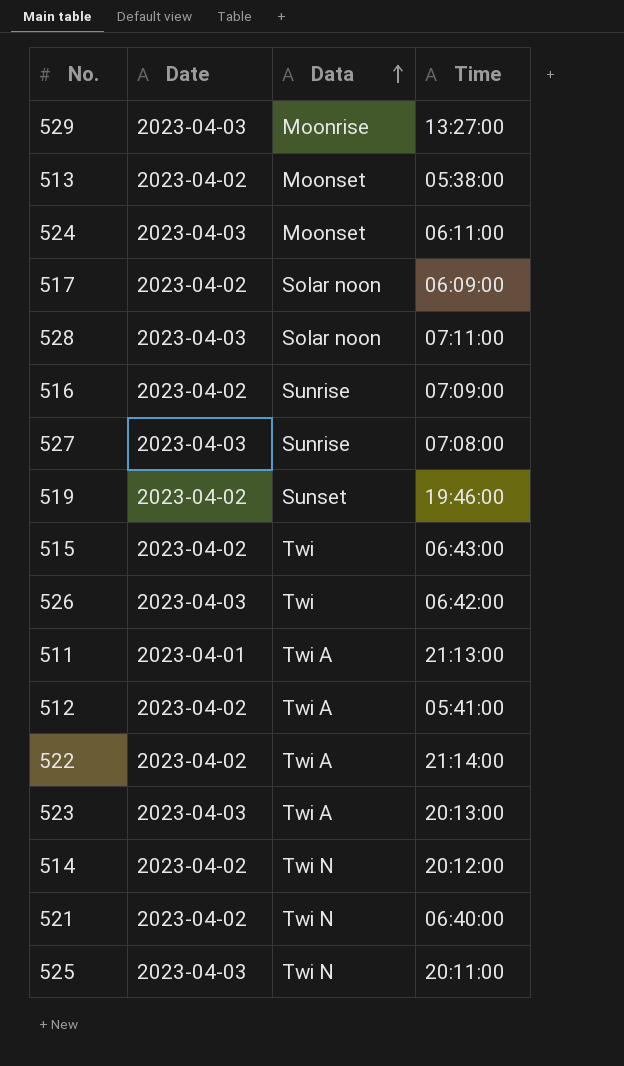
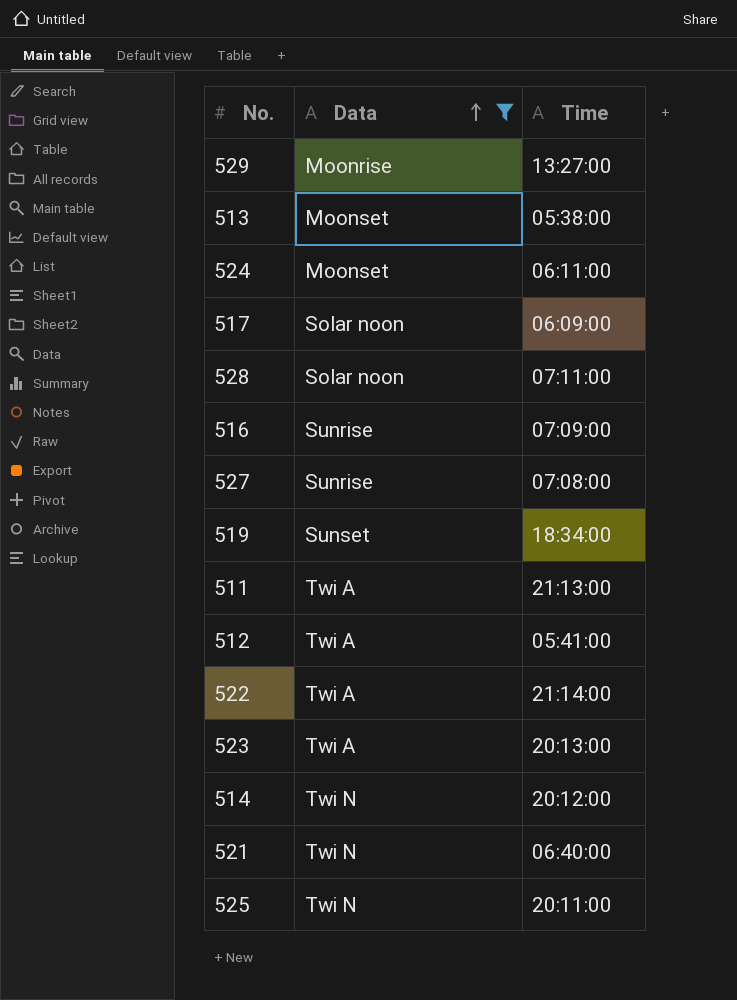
filter: none -> Data != Twi
column Date | position: 2 -> none
519 | Time: 19:46:00 -> 18:34:00

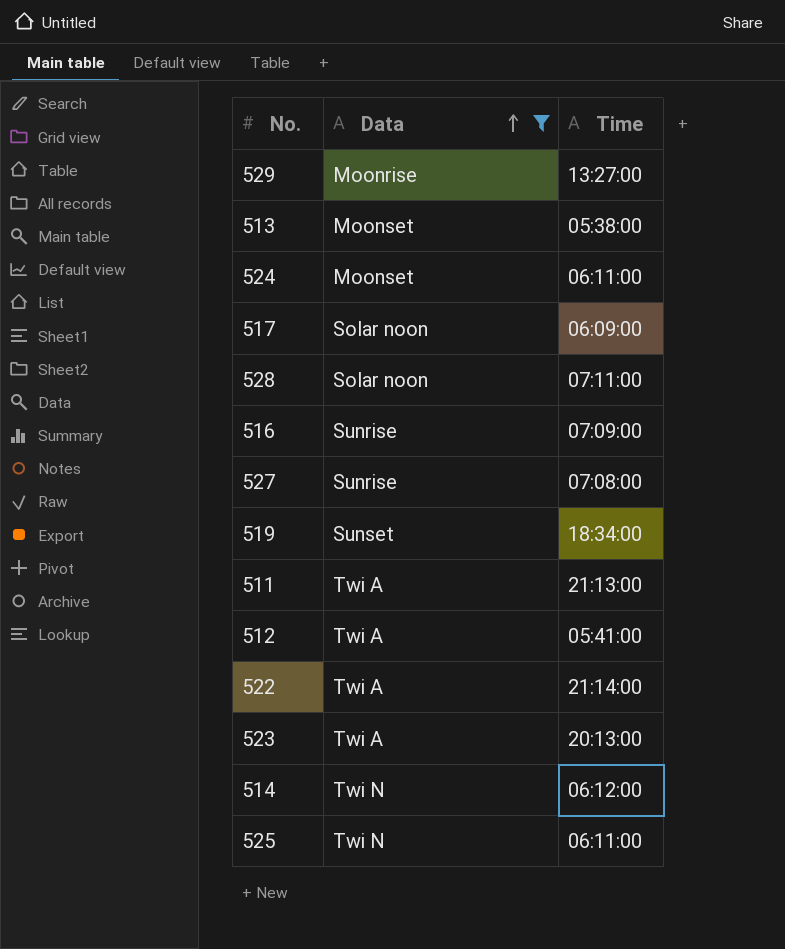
row 521: Twi N | 06:40:00 -> none
514 | Time: 20:12:00 -> 06:12:00
525 | Time: 20:11:00 -> 06:11:00

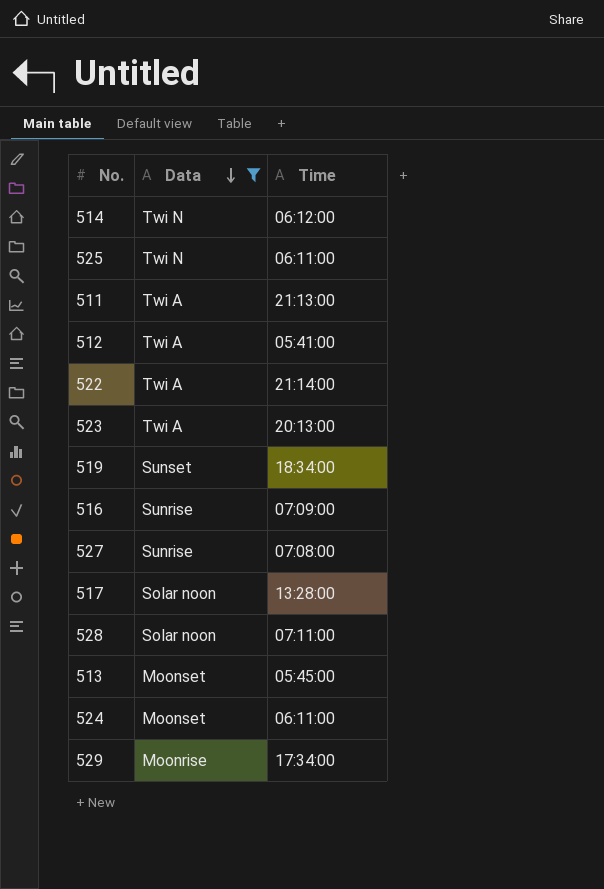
row order: Data ascending -> Data descending
517 | Time: 06:09:00 -> 13:28:00
513 | Time: 05:38:00 -> 05:45:00
529 | Time: 13:27:00 -> 17:34:00

